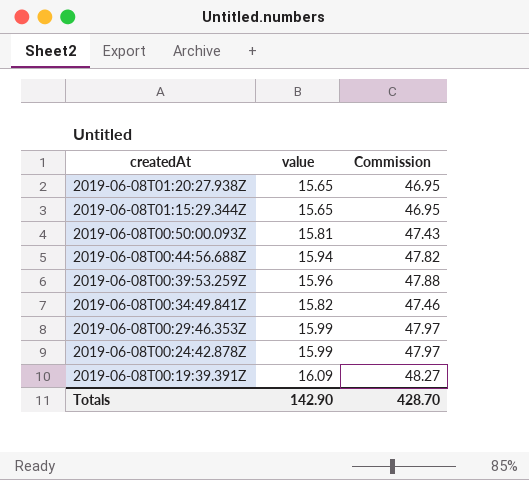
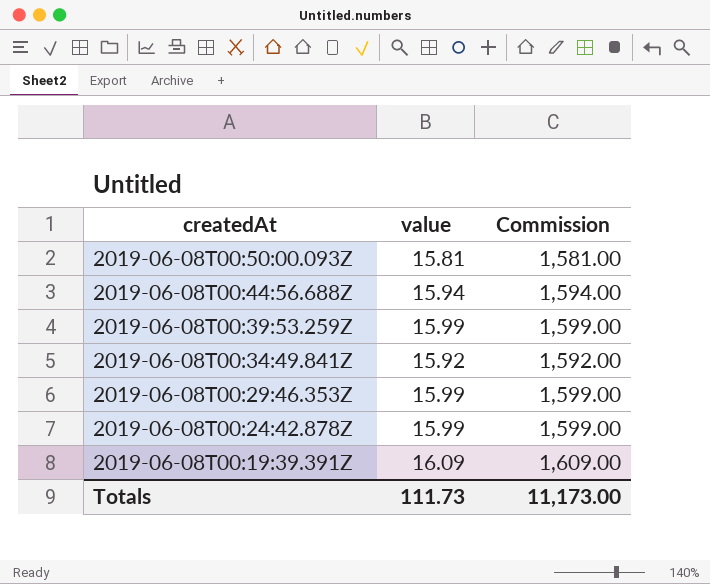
column Commission | formula: [value] * 3 -> [value] * 100
row 2019-06-08T01:20:27.938Z: 15.65 | 46.95 -> none
row 2019-06-08T01:15:29.344Z: 15.65 | 46.95 -> none
2019-06-08T00:39:53.259Z | value: 15.96 -> 15.99
2019-06-08T00:34:49.841Z | value: 15.82 -> 15.92
Totals | value: 142.90 -> 111.73
Totals | Commission: 428.70 -> 11,173.00

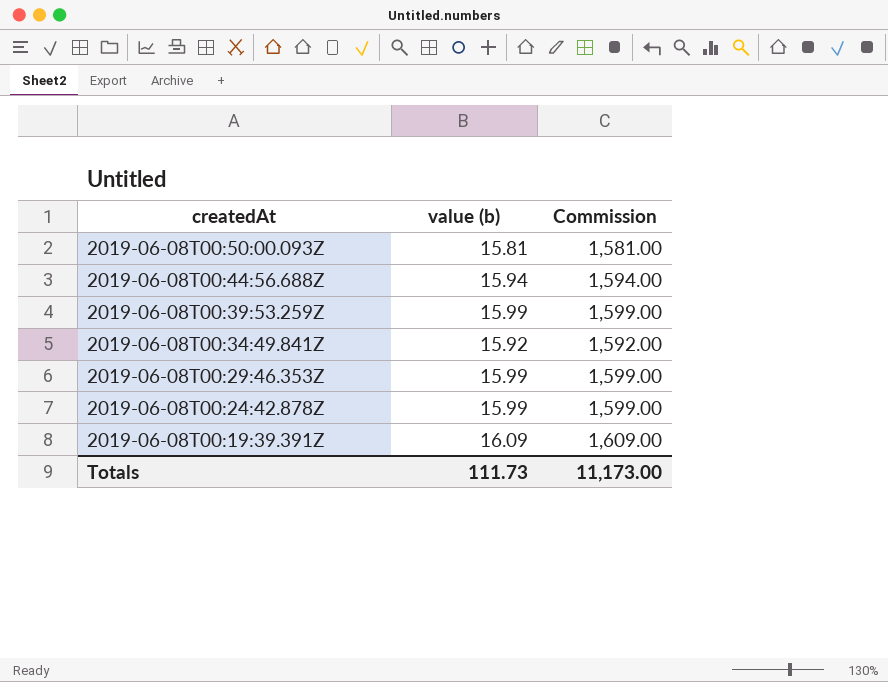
column name: value -> value (b)

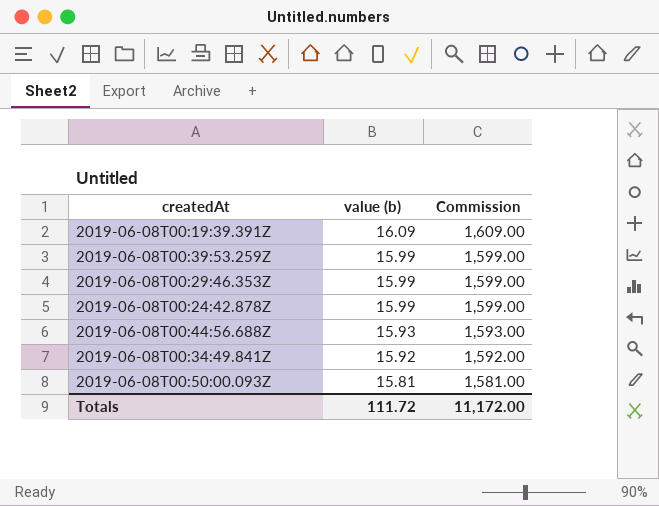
row order: createdAt descending -> value (b) descending
2019-06-08T00:44:56.688Z | value (b): 15.94 -> 15.93
2019-06-08T00:44:56.688Z | Commission: 1,594.00 -> 1,593.00
Totals | value (b): 111.73 -> 111.72
Totals | Commission: 11,173.00 -> 11,172.00

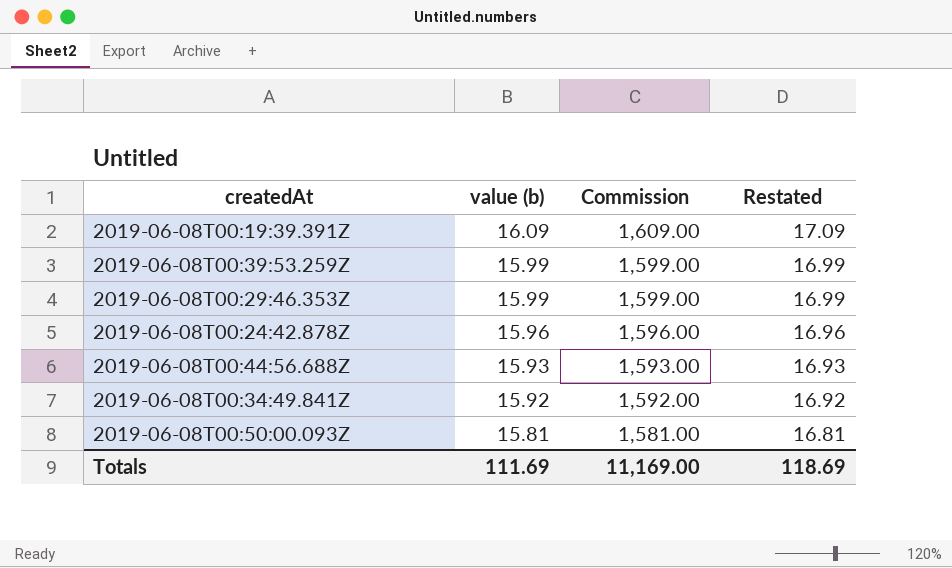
column Restated | formula: none -> [value (b)] + 1
2019-06-08T00:24:42.878Z | value (b): 15.99 -> 15.96
2019-06-08T00:24:42.878Z | Commission: 1,599.00 -> 1,596.00
Totals | value (b): 111.72 -> 111.69
Totals | Commission: 11,172.00 -> 11,169.00

